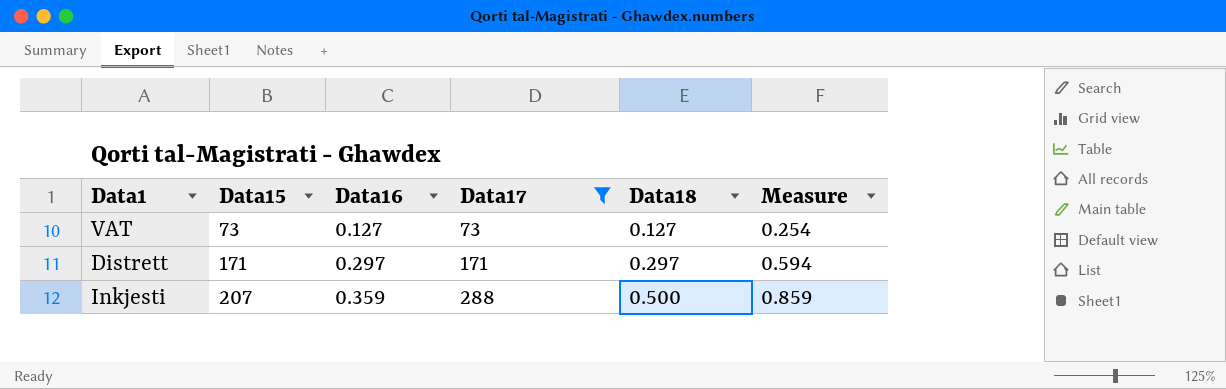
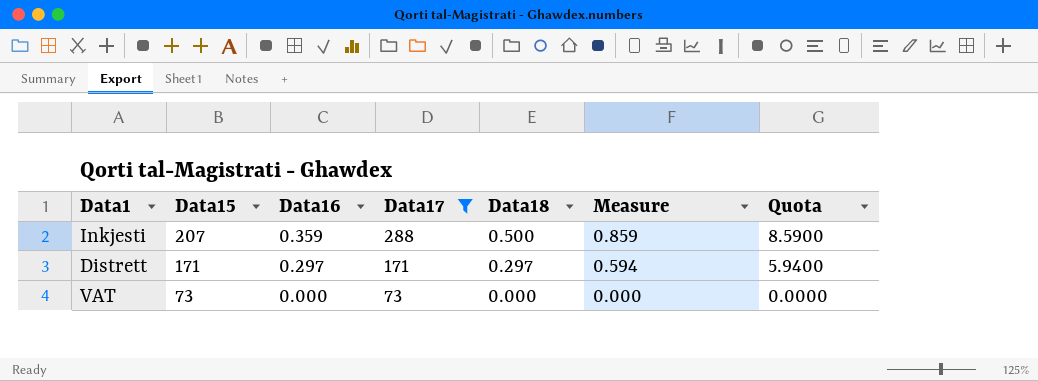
row order: Data15 ascending -> Data15 descending
column Quota | formula: none -> [Measure] * 10
VAT | Data16: 0.127 -> 0.000
VAT | Data18: 0.127 -> 0.000
VAT | Measure: 0.254 -> 0.000

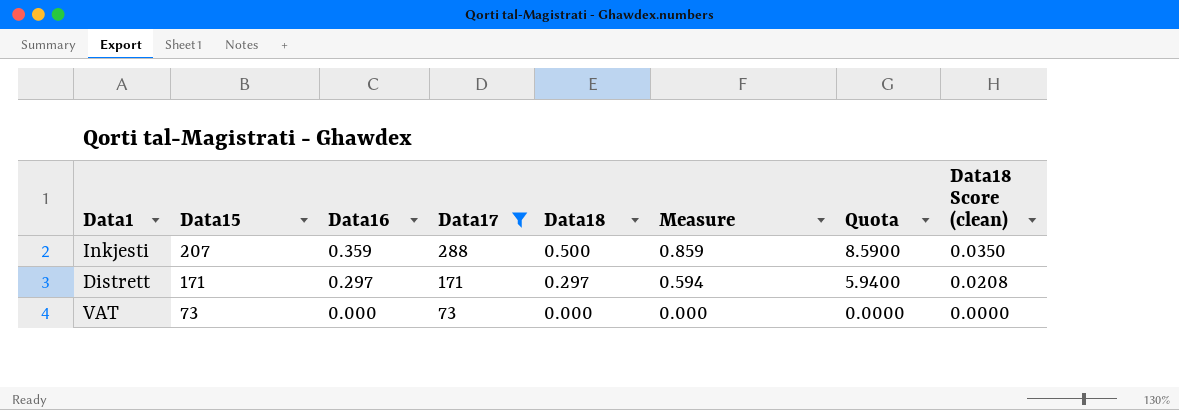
column Data18 Score (clean) | formula: none -> [Data18] * 0.07

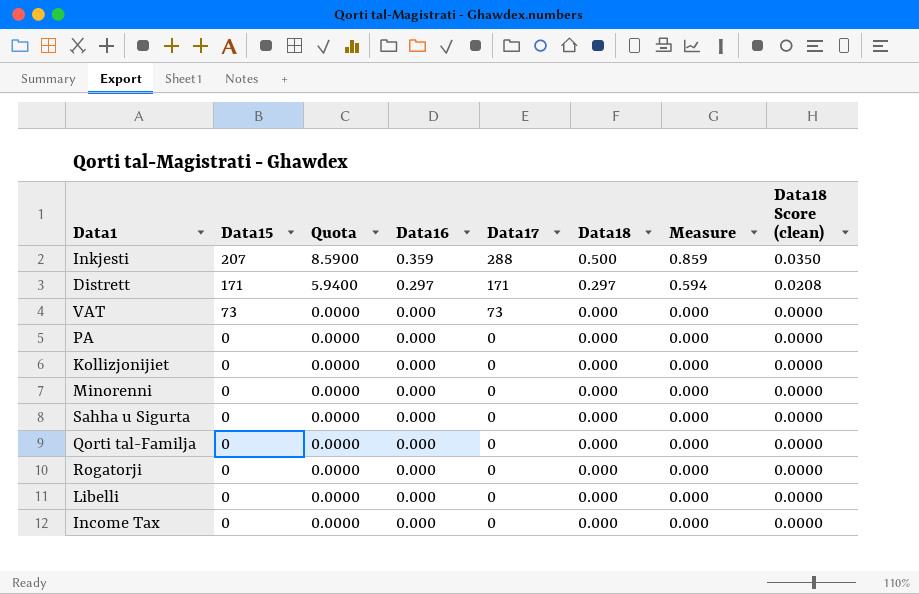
filter: Data17 != 0 -> none
column Quota | position: 7 -> 3

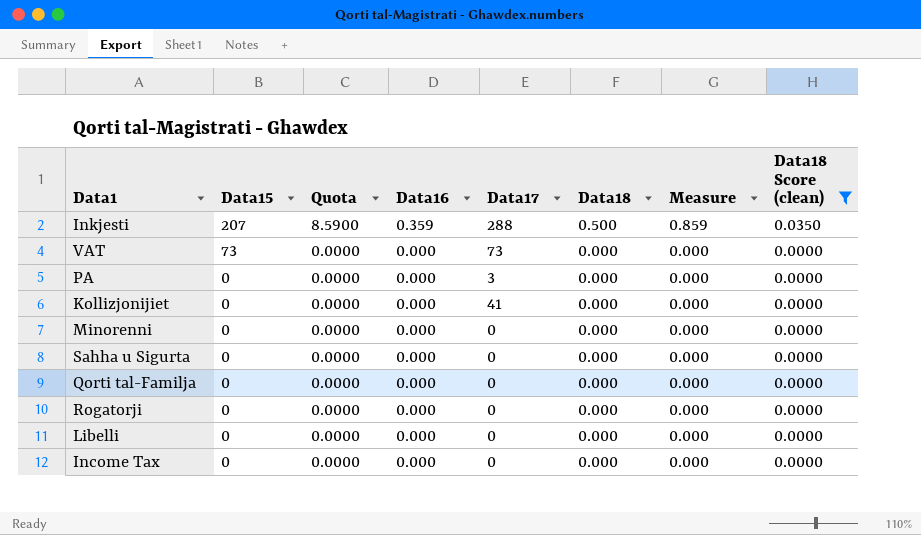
filter: none -> Data18 Score (clean) != 0.0208
PA | Data17: 0 -> 3
Kollizjonijiet | Data17: 0 -> 41

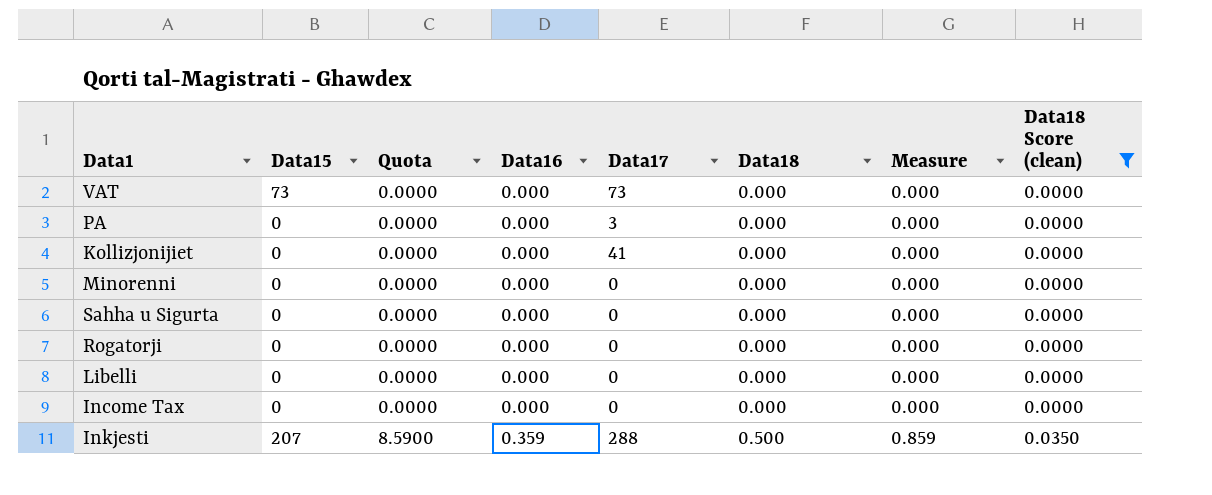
row order: Data15 descending -> Quota ascending
row Qorti tal-Familja: 0 | 0.0000 | 0.000 | 0 | 0.000 | 0.000 | 0.0000 -> none

